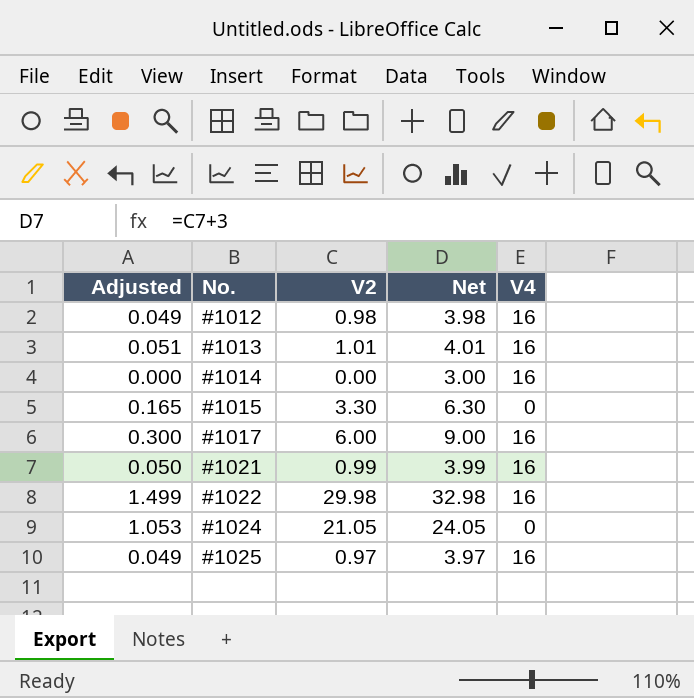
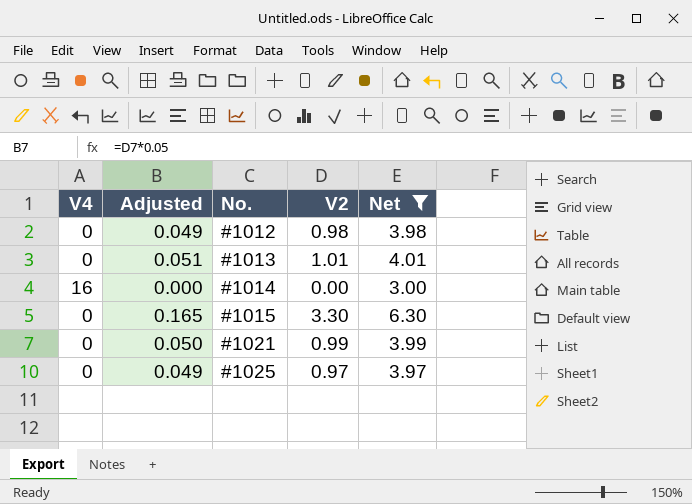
filter: none -> Net <= 6.30
column V4 | position: 5 -> 1
#1012 | V4: 16 -> 0
#1013 | V4: 16 -> 0
#1021 | V4: 16 -> 0
#1025 | V4: 16 -> 0

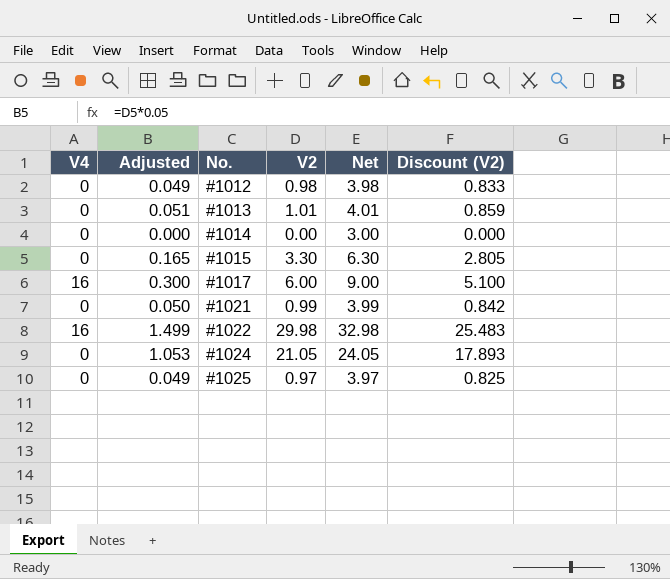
filter: Net <= 6.30 -> none
column Discount (V2) | formula: none -> [V2] * 0.85
#1014 | V4: 16 -> 0

